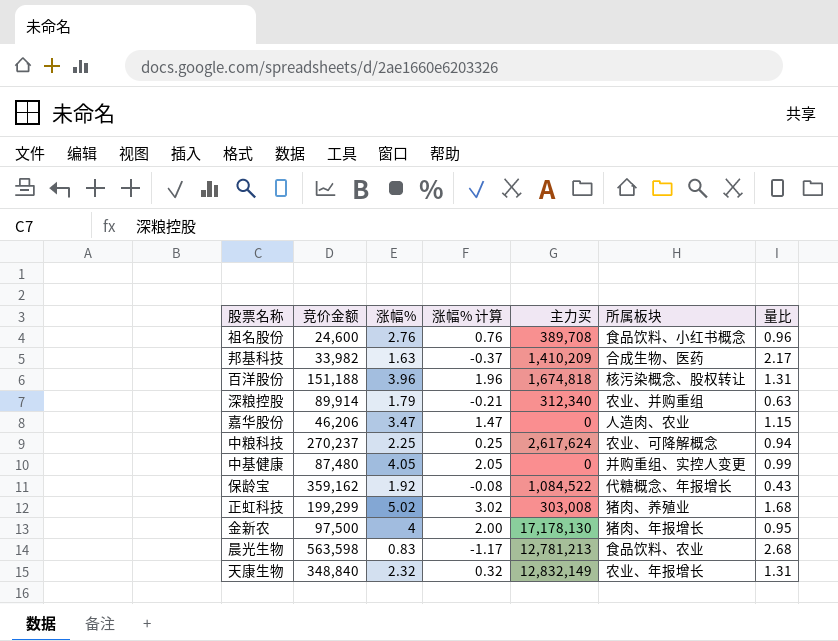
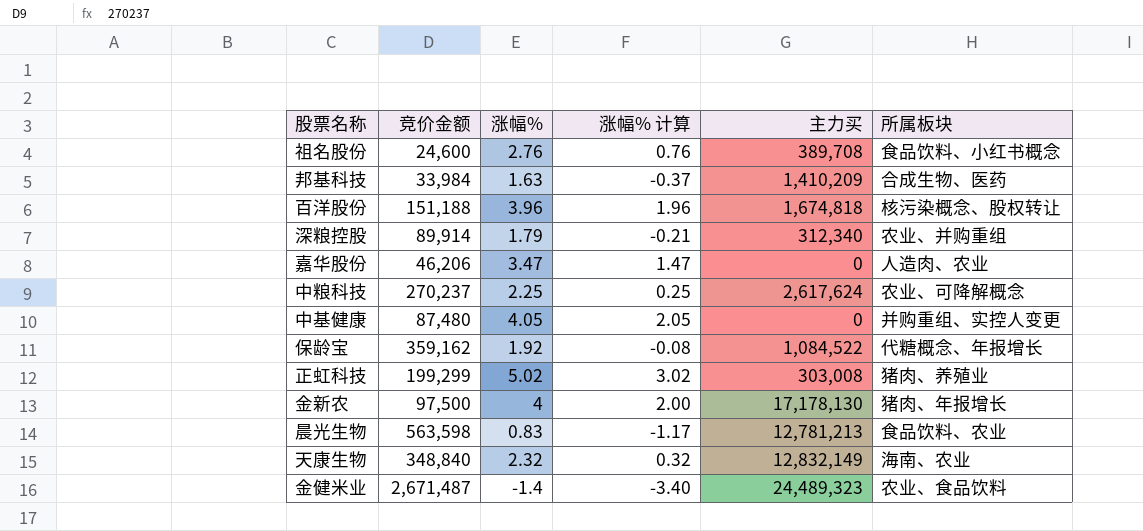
column 量比 | position: 7 -> none
邦基科技 | 竞价金额: 33,982 -> 33,984
天康生物 | 所属板块: 农业、年报增长 -> 海南、农业
row 金健米业: none -> 2,671,487 | -1.4 | -3.40 | 24,489,323 | 农业、食品饮料

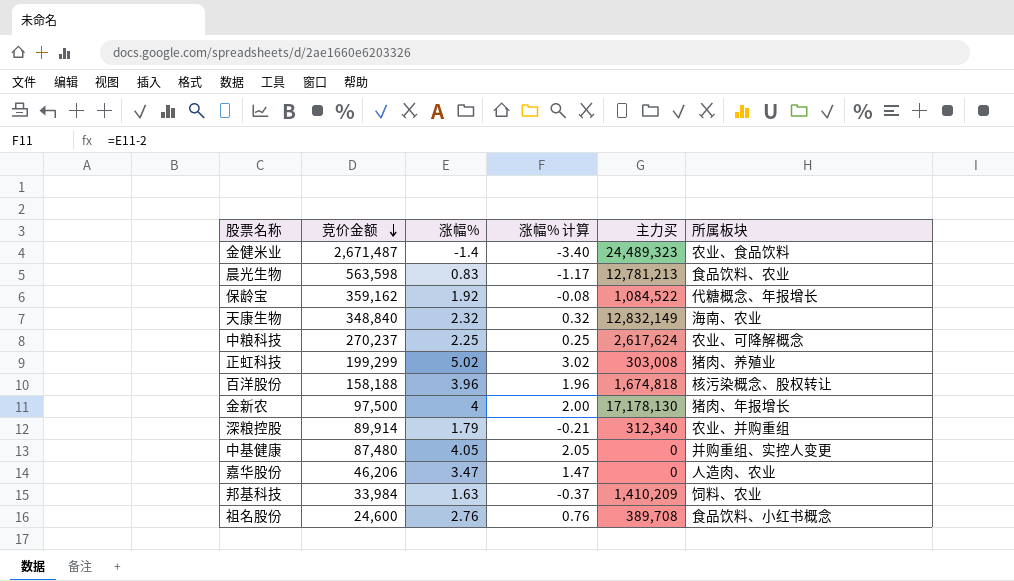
row order: none -> 竞价金额 descending
百洋股份 | 竞价金额: 151,188 -> 158,188
邦基科技 | 所属板块: 合成生物、医药 -> 饲料、农业

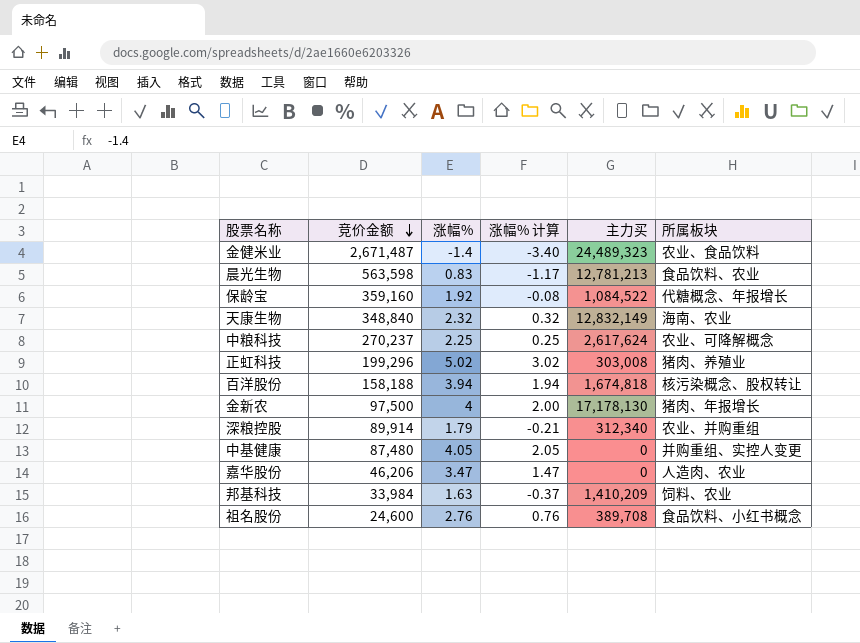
保龄宝 | 竞价金额: 359,162 -> 359,160
正虹科技 | 竞价金额: 199,299 -> 199,296
百洋股份 | 涨幅%: 3.96 -> 3.94
百洋股份 | 涨幅% 计算: 1.96 -> 1.94

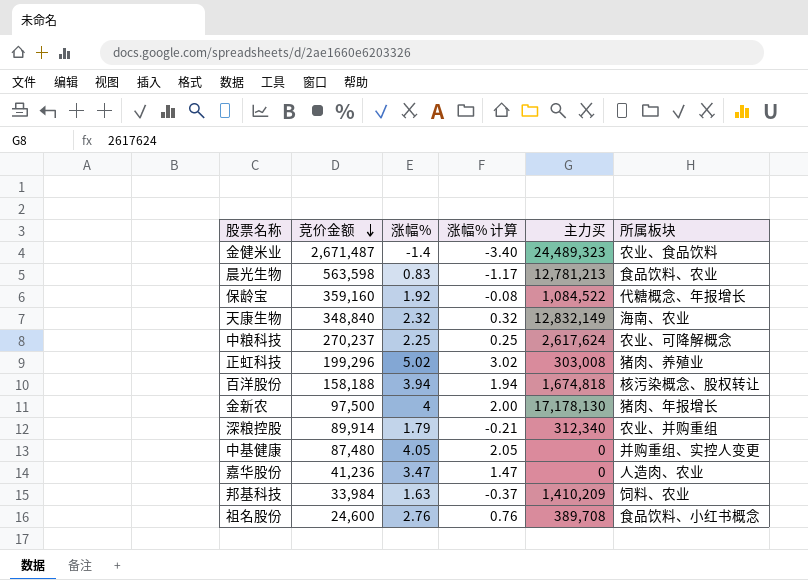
嘉华股份 | 竞价金额: 46,206 -> 41,236

